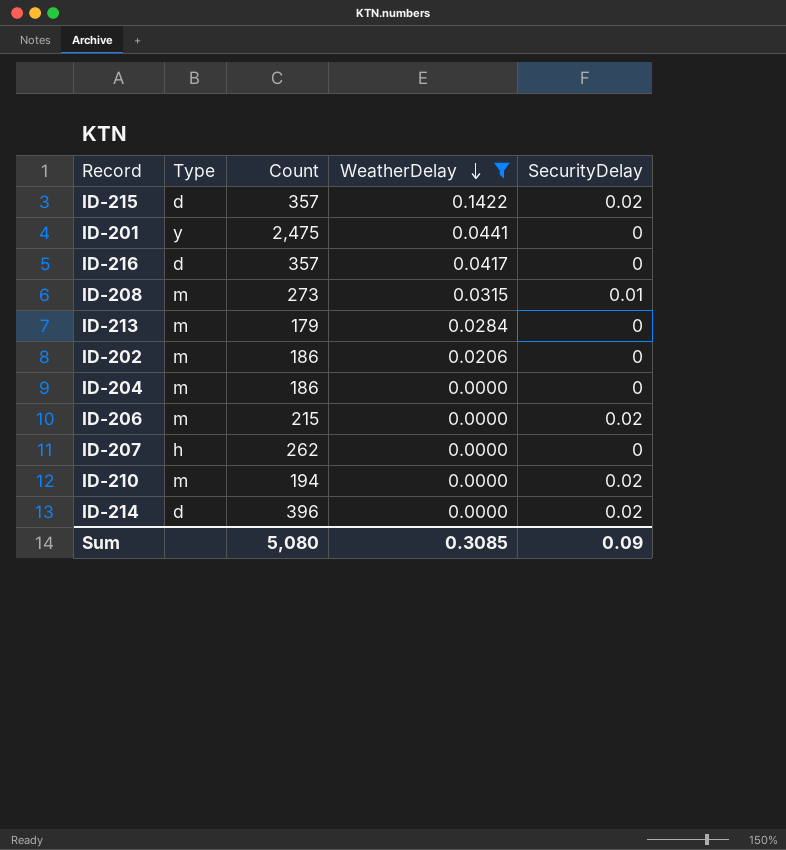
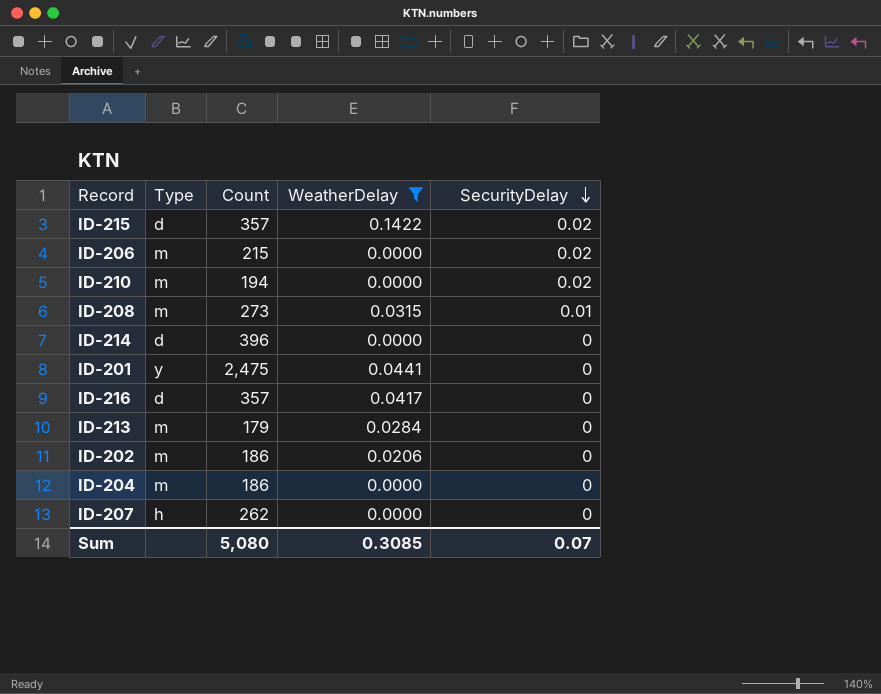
row order: WeatherDelay descending -> SecurityDelay descending
ID-214 | SecurityDelay: 0.02 -> 0
Sum | SecurityDelay: 0.09 -> 0.07

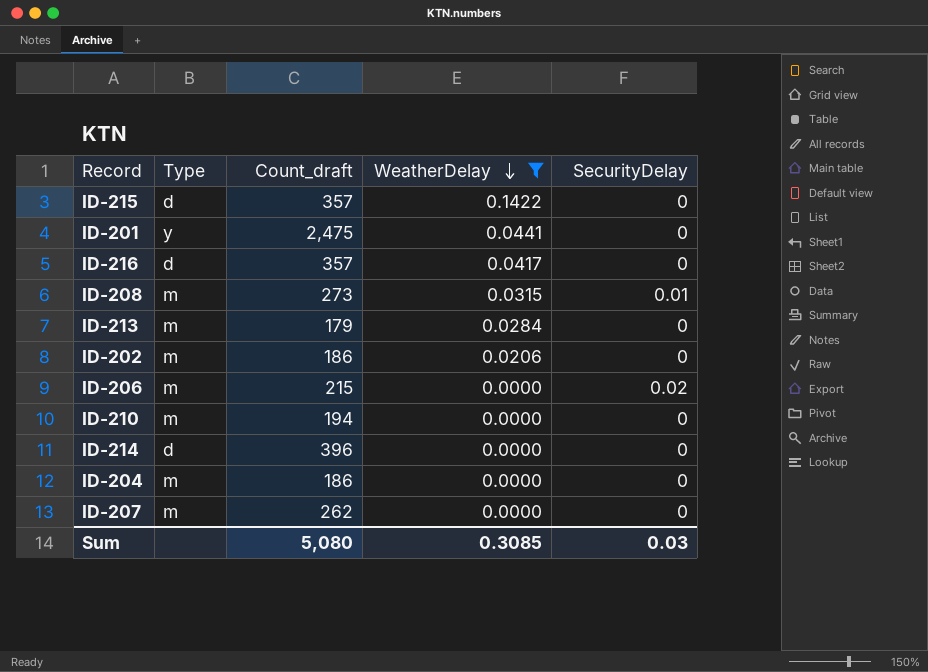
row order: SecurityDelay descending -> WeatherDelay descending
column name: Count -> Count_draft
ID-215 | SecurityDelay: 0.02 -> 0
ID-210 | SecurityDelay: 0.02 -> 0
ID-207 | Type: h -> m
Sum | SecurityDelay: 0.07 -> 0.03

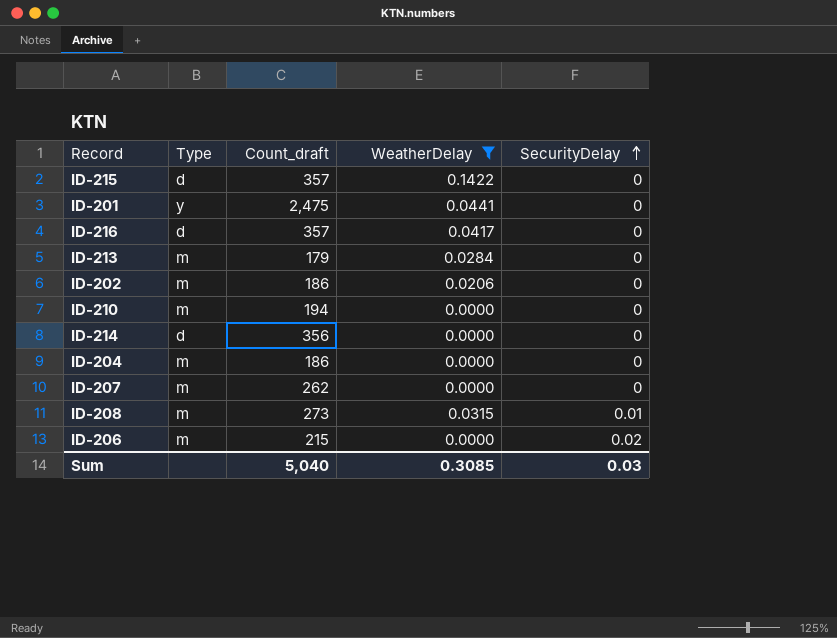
row order: WeatherDelay descending -> SecurityDelay ascending
ID-214 | Count_draft: 396 -> 356
Sum | Count_draft: 5,080 -> 5,040

